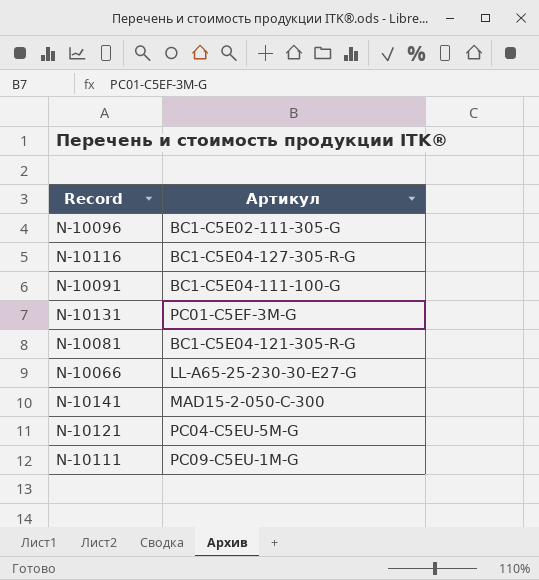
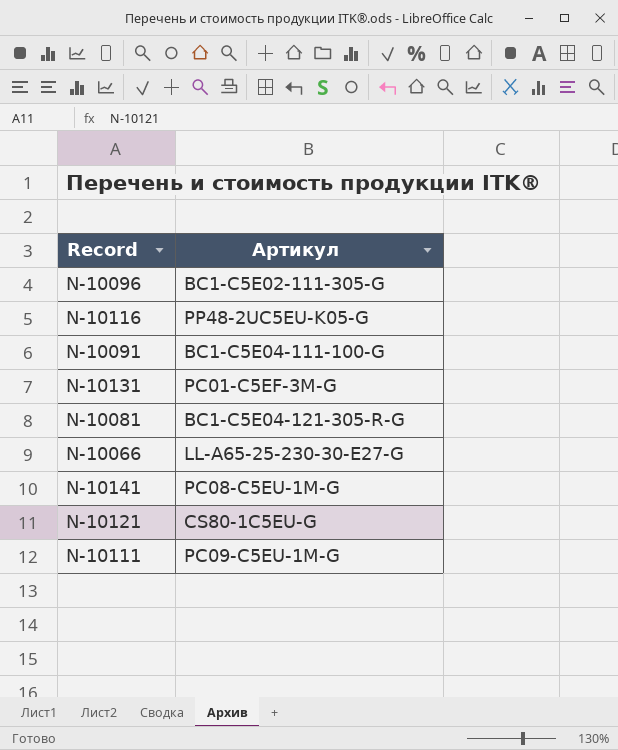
N-10116 | Артикул: BC1-C5E04-127-305-R-G -> PP48-2UC5EU-K05-G
N-10141 | Артикул: MAD15-2-050-C-300 -> PC08-C5EU-1M-G
N-10121 | Артикул: PC04-C5EU-5M-G -> CS80-1C5EU-G

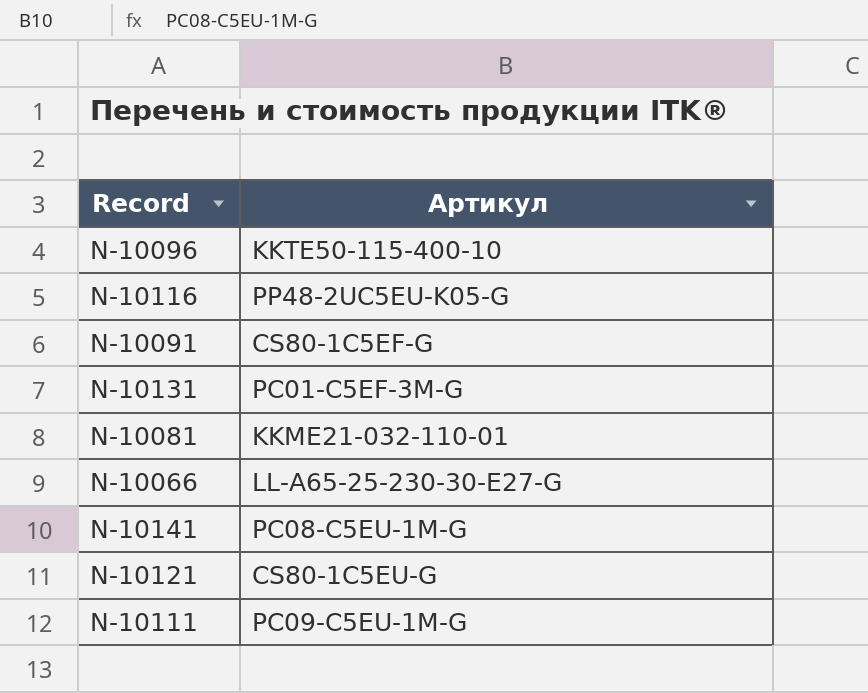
N-10096 | Артикул: BC1-C5E02-111-305-G -> KKTE50-115-400-10
N-10091 | Артикул: BC1-C5E04-111-100-G -> CS80-1C5EF-G
N-10081 | Артикул: BC1-C5E04-121-305-R-G -> KKME21-032-110-01

